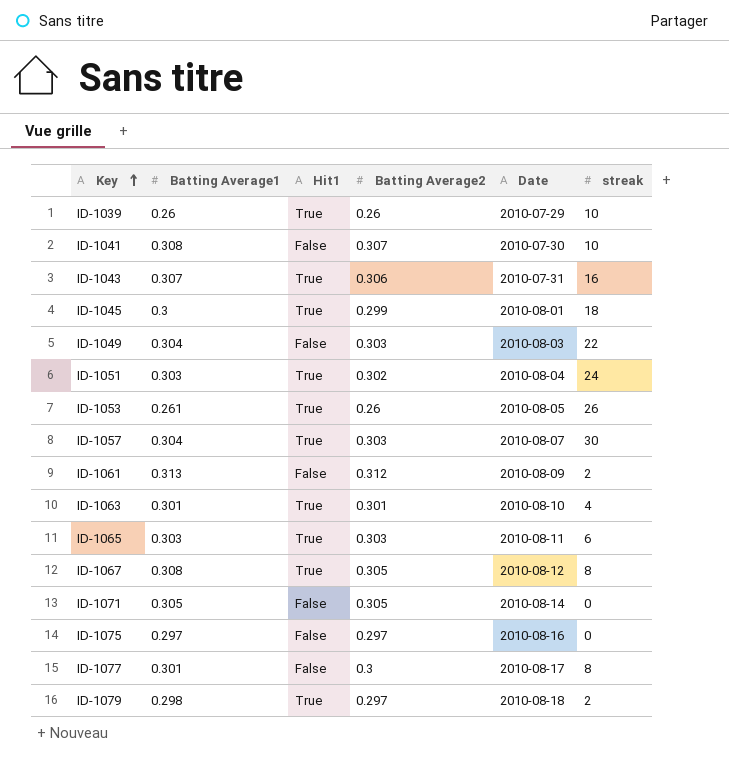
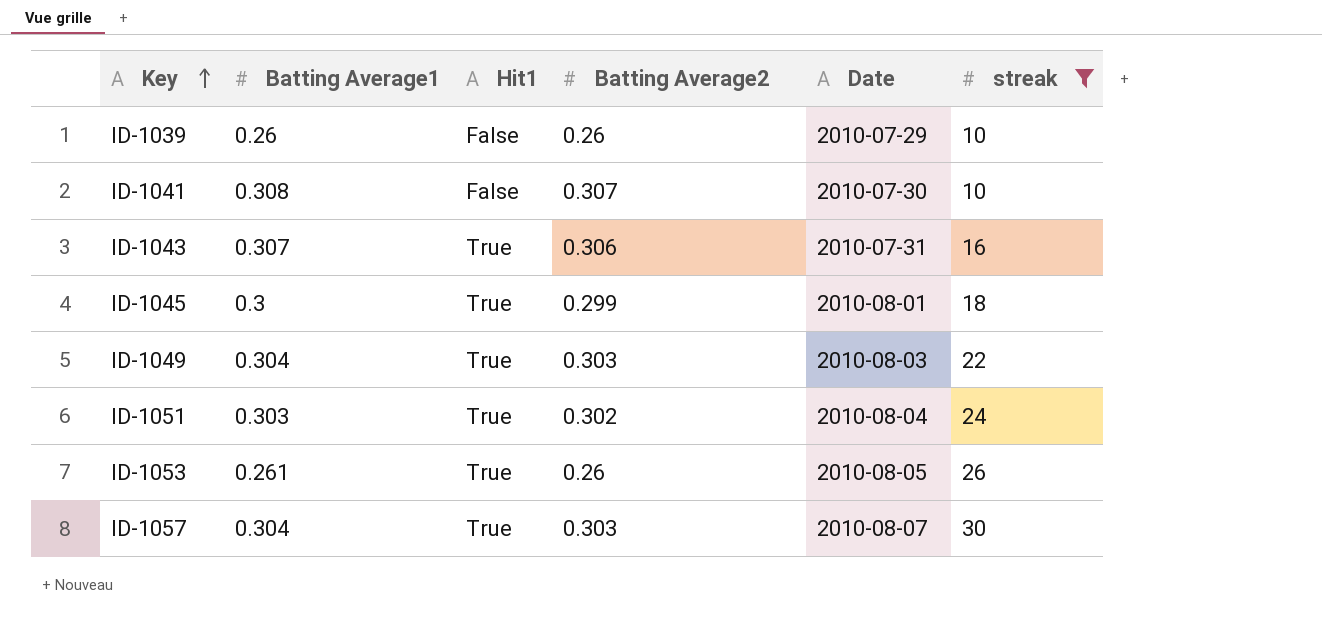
filter: none -> streak >= 10
ID-1039 | Hit1: True -> False
ID-1049 | Hit1: False -> True

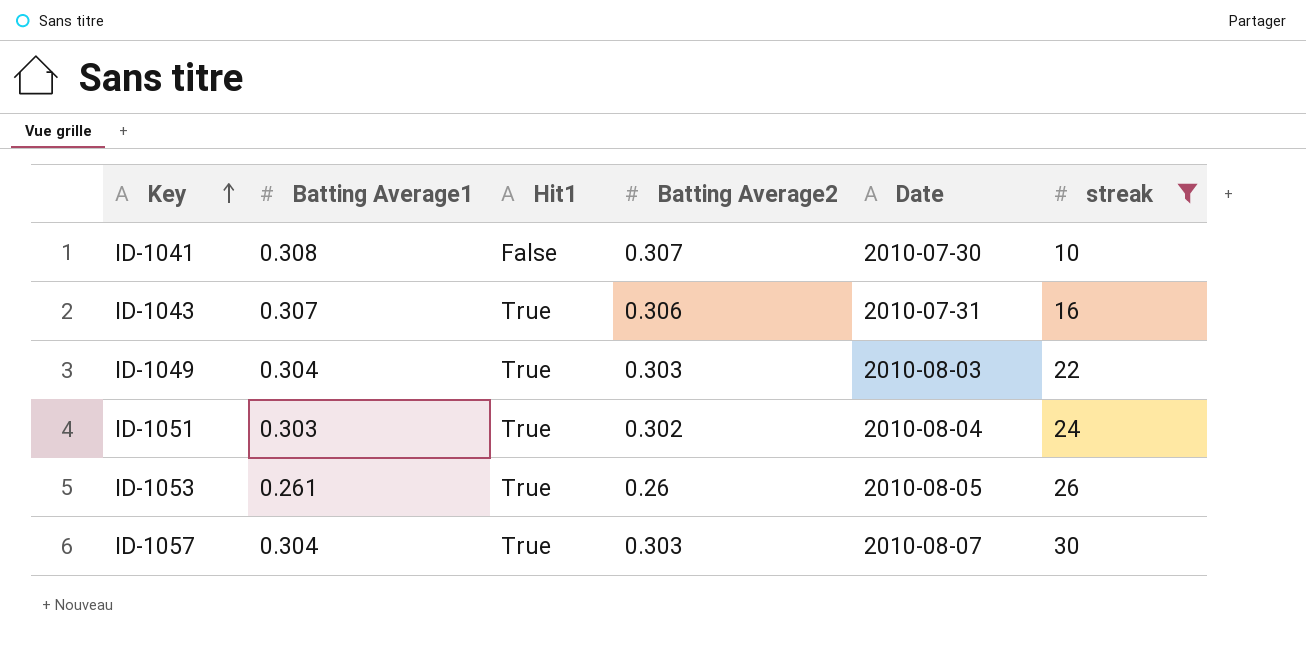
row ID-1039: 0.26 | False | 0.26 | 2010-07-29 | 10 -> none
row ID-1045: 0.3 | True | 0.299 | 2010-08-01 | 18 -> none

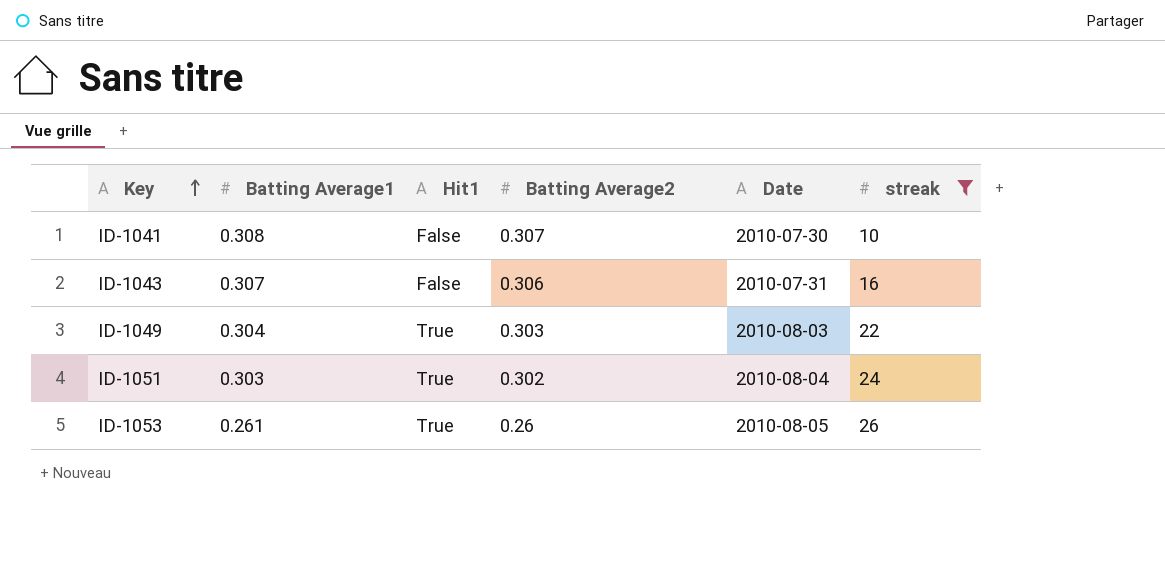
row ID-1057: 0.304 | True | 0.303 | 2010-08-07 | 30 -> none
ID-1043 | Hit1: True -> False

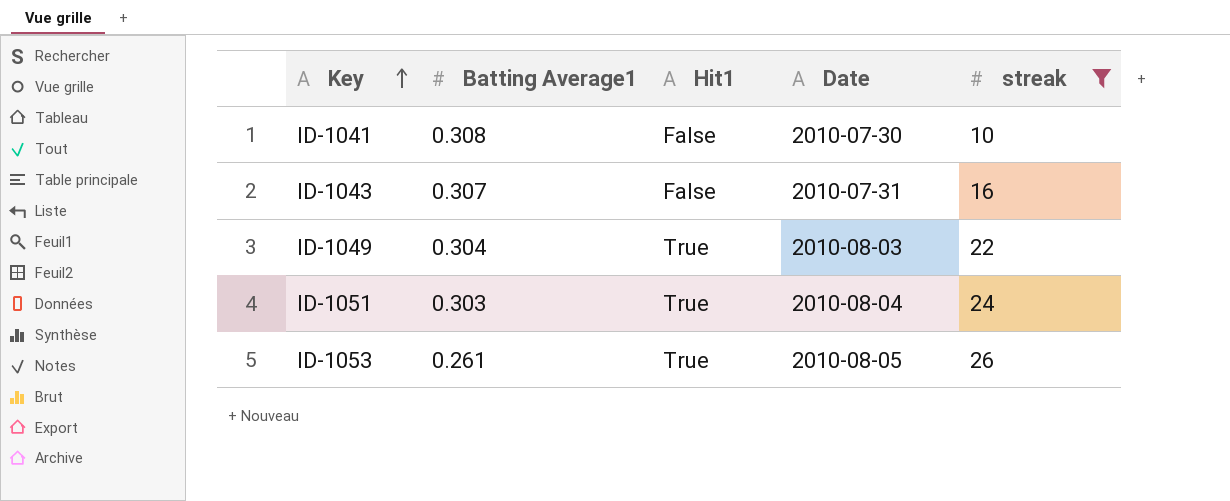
column Batting Average2 | position: 4 -> none

